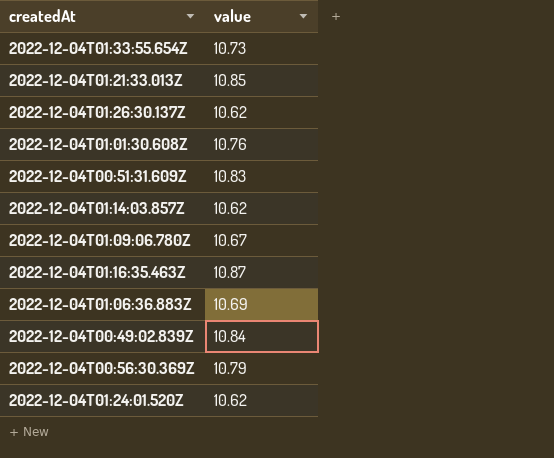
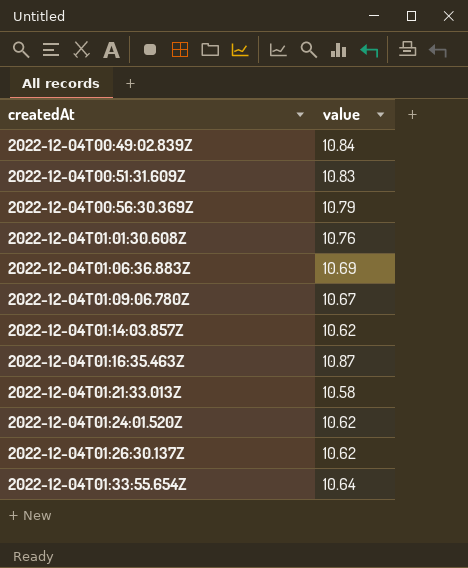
row order: none -> createdAt ascending
2022-12-04T01:21:33.013Z | value: 10.85 -> 10.58
2022-12-04T01:33:55.654Z | value: 10.73 -> 10.64

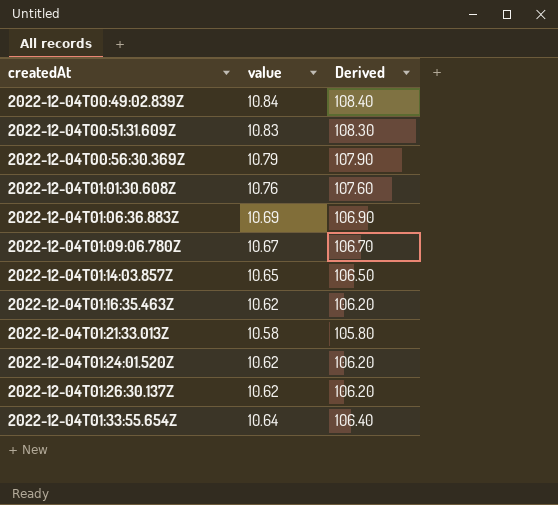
column Derived | formula: none -> [value] * 10
2022-12-04T01:14:03.857Z | value: 10.62 -> 10.65
2022-12-04T01:16:35.463Z | value: 10.87 -> 10.62

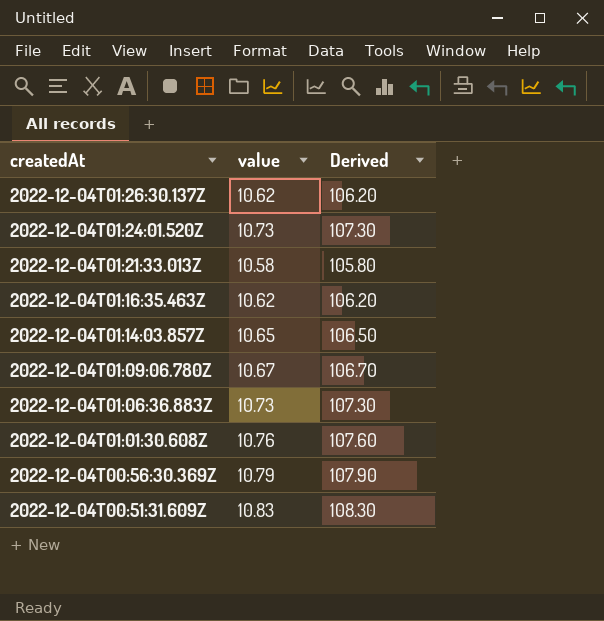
row order: createdAt ascending -> createdAt descending
row 2022-12-04T00:49:02.839Z: 10.84 | 108.40 -> none
row 2022-12-04T01:33:55.654Z: 10.64 | 106.40 -> none
2022-12-04T01:24:01.520Z | value: 10.62 -> 10.73
2022-12-04T01:24:01.520Z | Derived: 106.20 -> 107.30
2022-12-04T01:06:36.883Z | value: 10.69 -> 10.73
2022-12-04T01:06:36.883Z | Derived: 106.90 -> 107.30

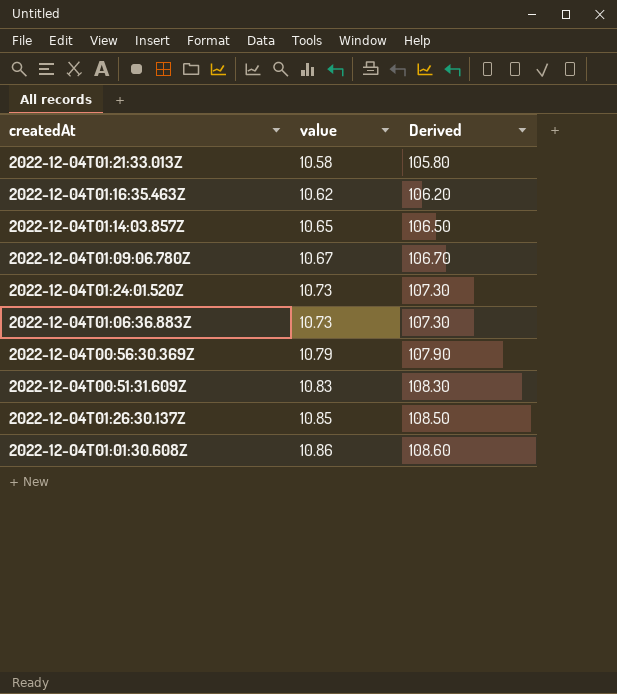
row order: createdAt descending -> value ascending
2022-12-04T01:26:30.137Z | value: 10.62 -> 10.85
2022-12-04T01:26:30.137Z | Derived: 106.20 -> 108.50
2022-12-04T01:01:30.608Z | value: 10.76 -> 10.86
2022-12-04T01:01:30.608Z | Derived: 107.60 -> 108.60

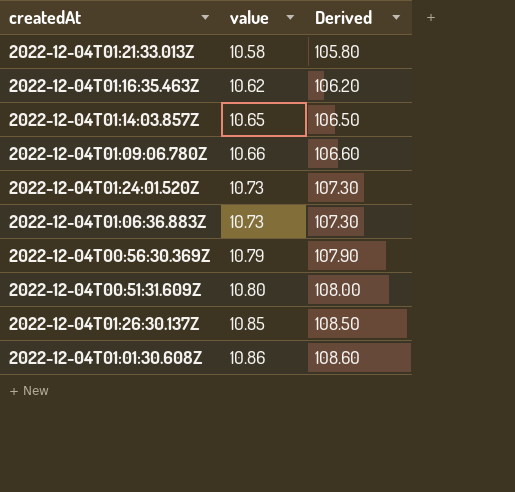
2022-12-04T01:09:06.780Z | value: 10.67 -> 10.66
2022-12-04T01:09:06.780Z | Derived: 106.70 -> 106.60
2022-12-04T00:51:31.609Z | value: 10.83 -> 10.80
2022-12-04T00:51:31.609Z | Derived: 108.30 -> 108.00

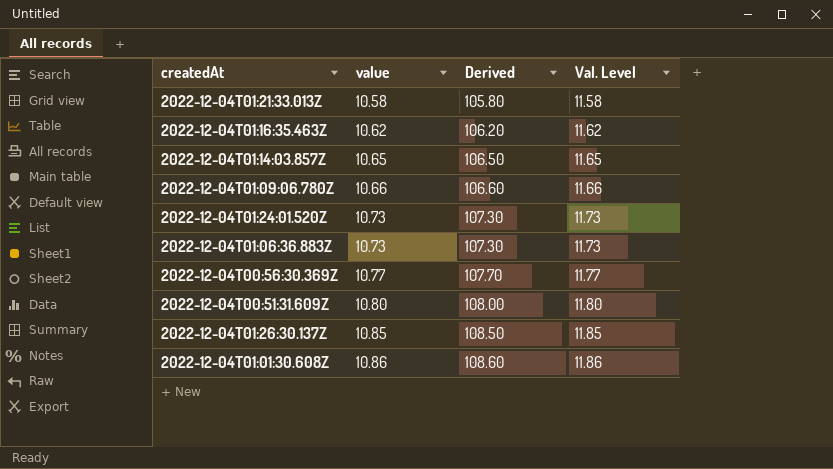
column Val. Level | formula: none -> [value] + 1
2022-12-04T00:56:30.369Z | value: 10.79 -> 10.77
2022-12-04T00:56:30.369Z | Derived: 107.90 -> 107.70

